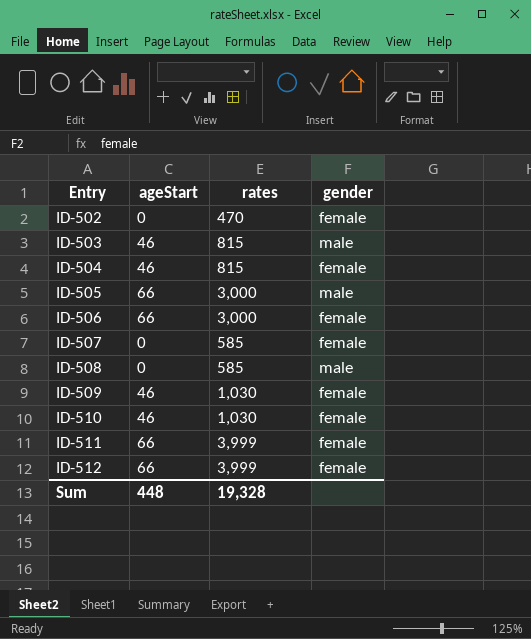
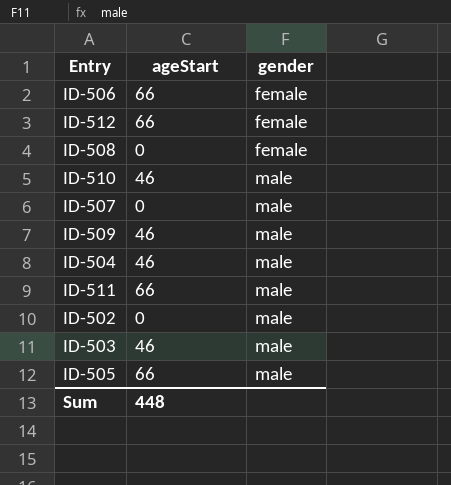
row order: Entry ascending -> gender ascending
column rates | position: 3 -> none
ID-508 | gender: male -> female
ID-510 | gender: female -> male
ID-507 | gender: female -> male
ID-509 | gender: female -> male
ID-504 | gender: female -> male
ID-511 | gender: female -> male
ID-502 | gender: female -> male

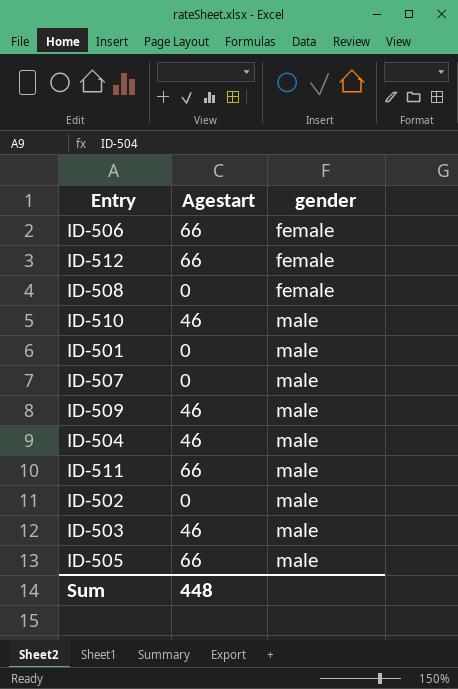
column name: ageStart -> Agestart
row ID-501: none -> 0 | male

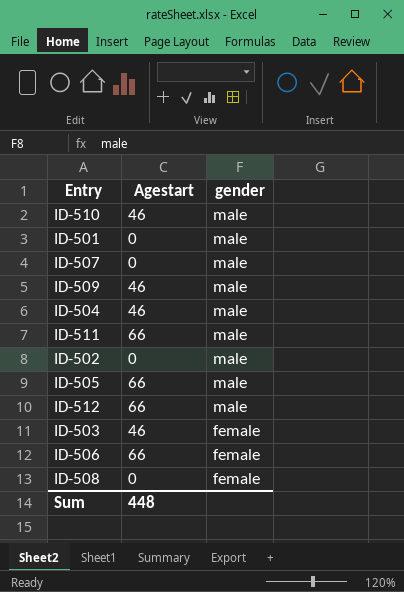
row order: gender ascending -> gender descending
ID-512 | gender: female -> male
ID-503 | gender: male -> female

